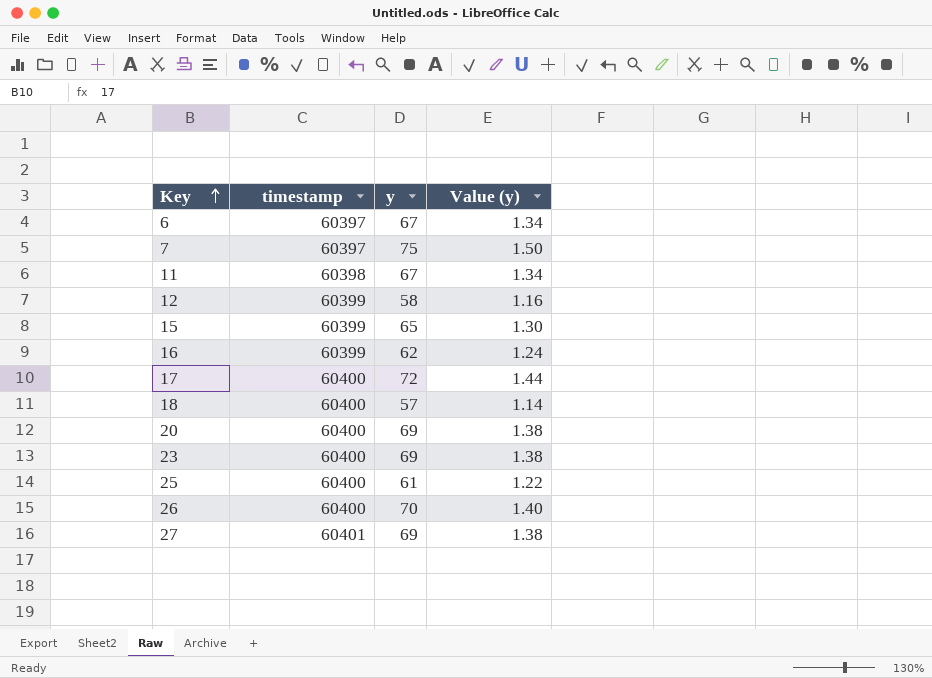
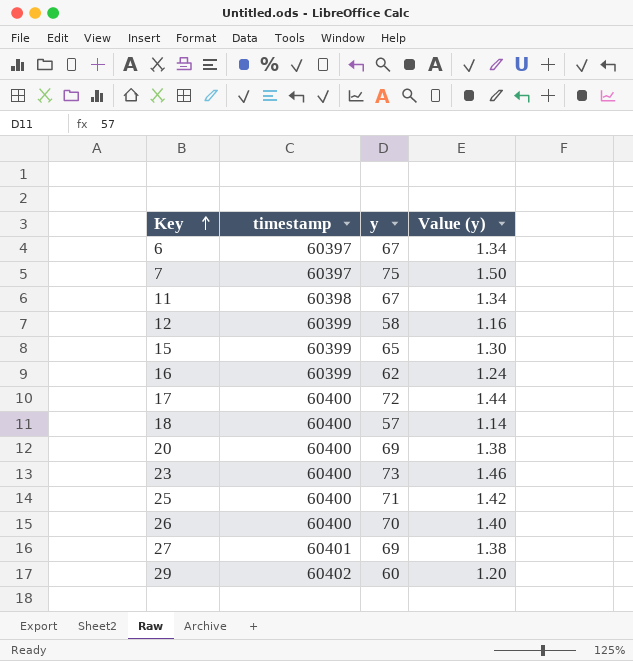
23 | y: 69 -> 73
23 | Value (y): 1.38 -> 1.46
25 | y: 61 -> 71
25 | Value (y): 1.22 -> 1.42
row 29: none -> 60402 | 60 | 1.20

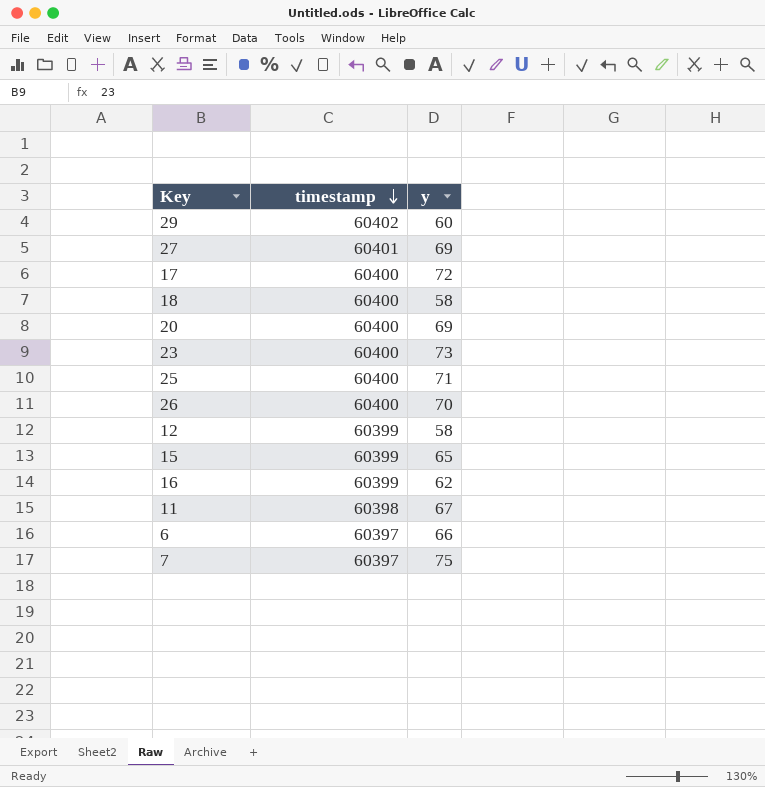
row order: Key ascending -> timestamp descending
column Value (y) | formula: [y] * 0.02 -> none
18 | y: 57 -> 58
6 | y: 67 -> 66

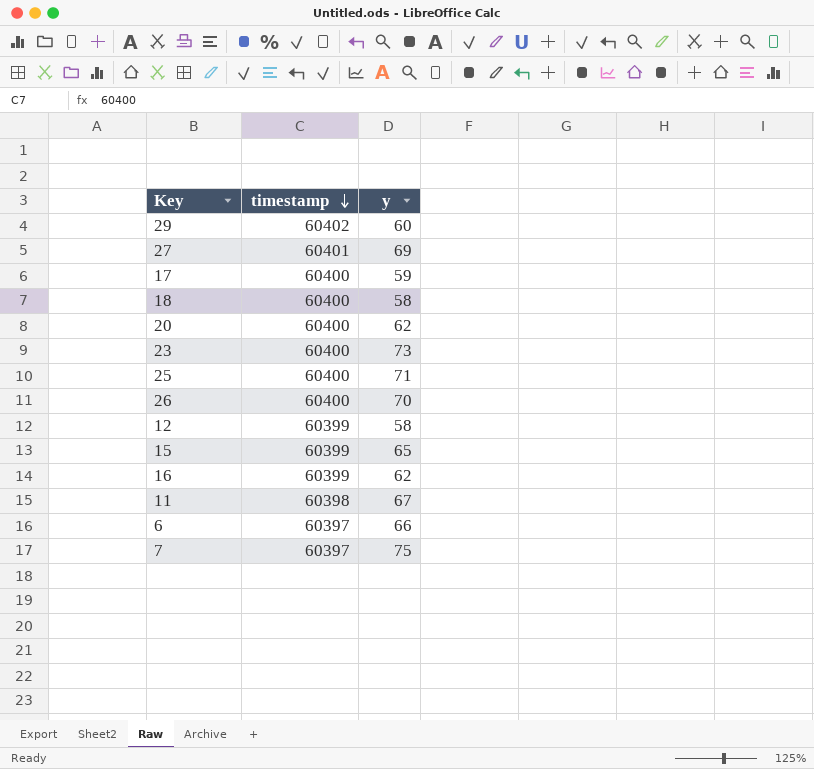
17 | y: 72 -> 59
20 | y: 69 -> 62

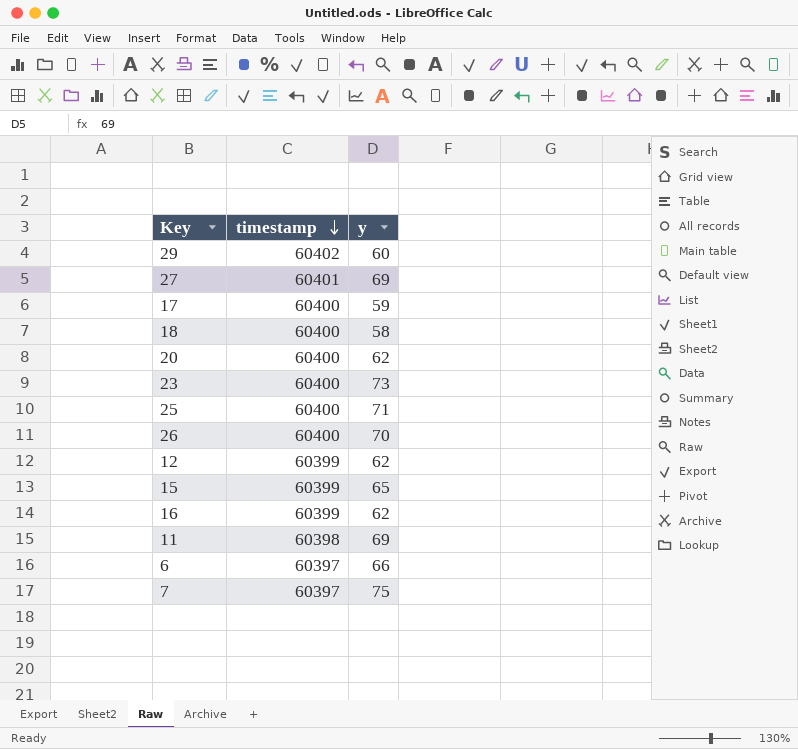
12 | y: 58 -> 62
11 | y: 67 -> 69

